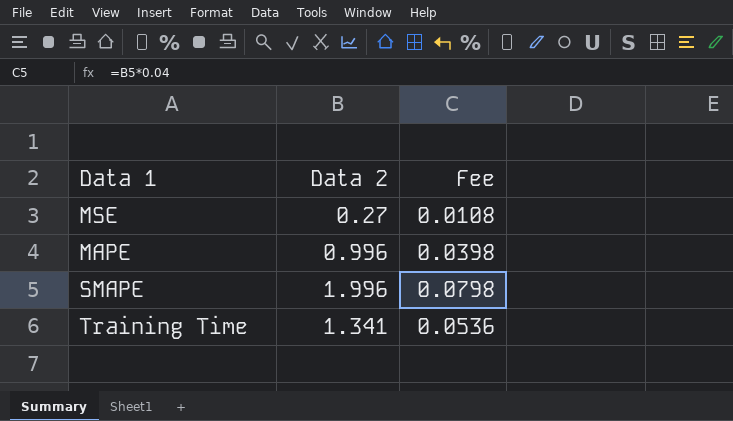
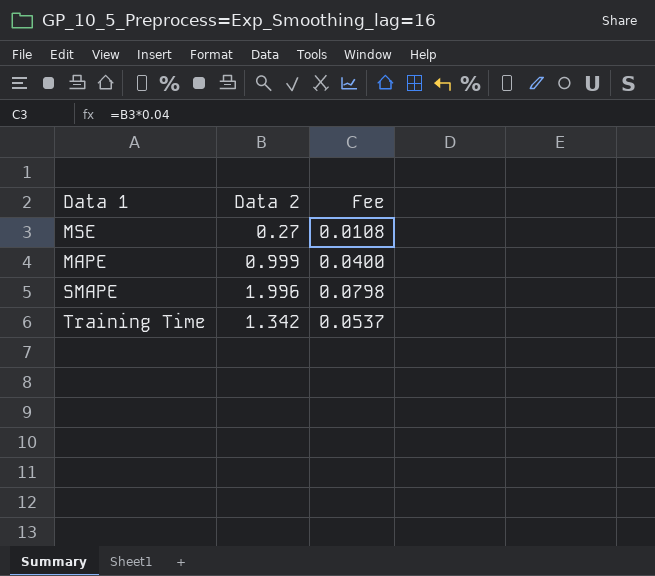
MAPE | Data 2: 0.996 -> 0.999
MAPE | Fee: 0.0398 -> 0.0400
Training Time | Data 2: 1.341 -> 1.342
Training Time | Fee: 0.0536 -> 0.0537

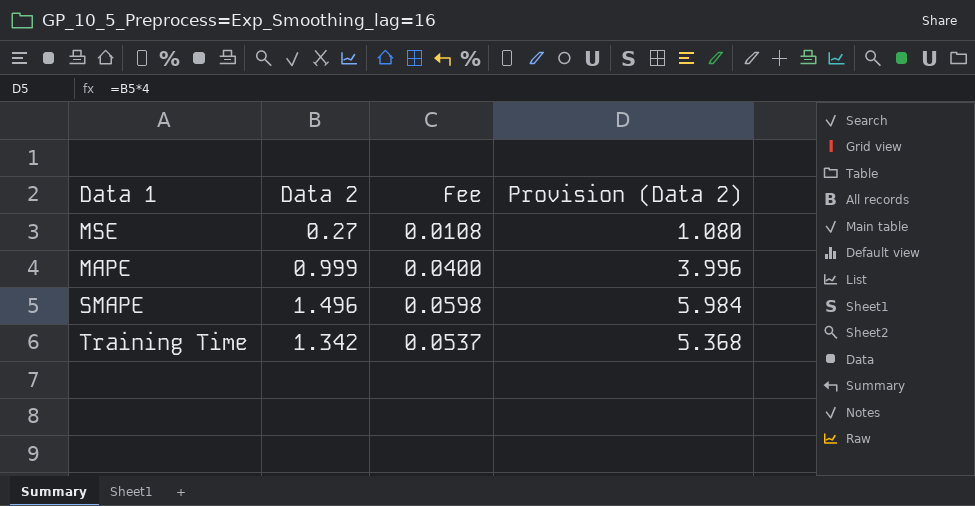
column Provision (Data 2) | formula: none -> [Data 2] * 4
SMAPE | Data 2: 1.996 -> 1.496
SMAPE | Fee: 0.0798 -> 0.0598

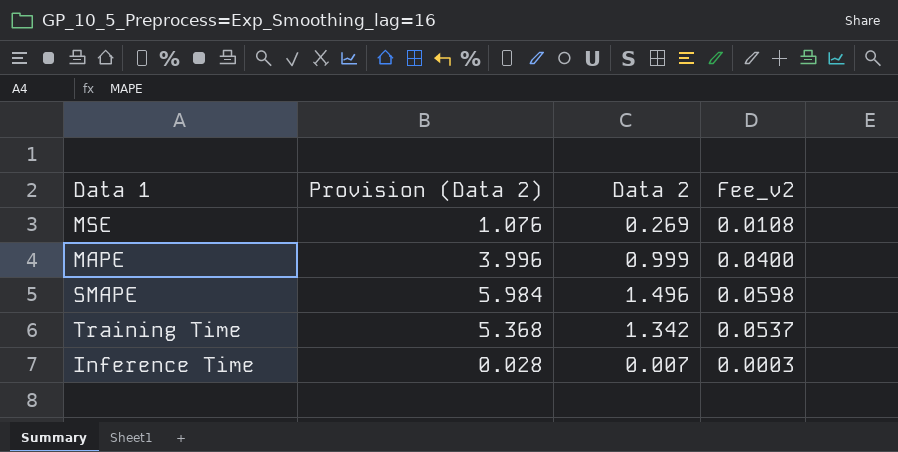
column Provision (Data 2) | position: 4 -> 2
column name: Fee -> Fee_v2
MSE | Provision (Data 2): 1.080 -> 1.076
MSE | Data 2: 0.27 -> 0.269
row Inference Time: none -> 0.028 | 0.007 | 0.0003

